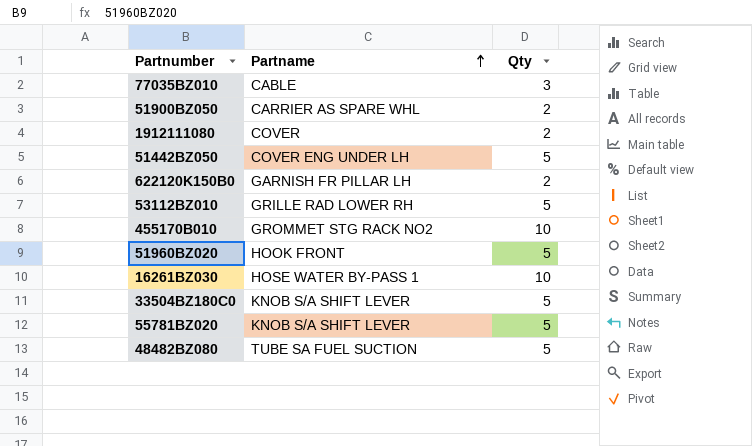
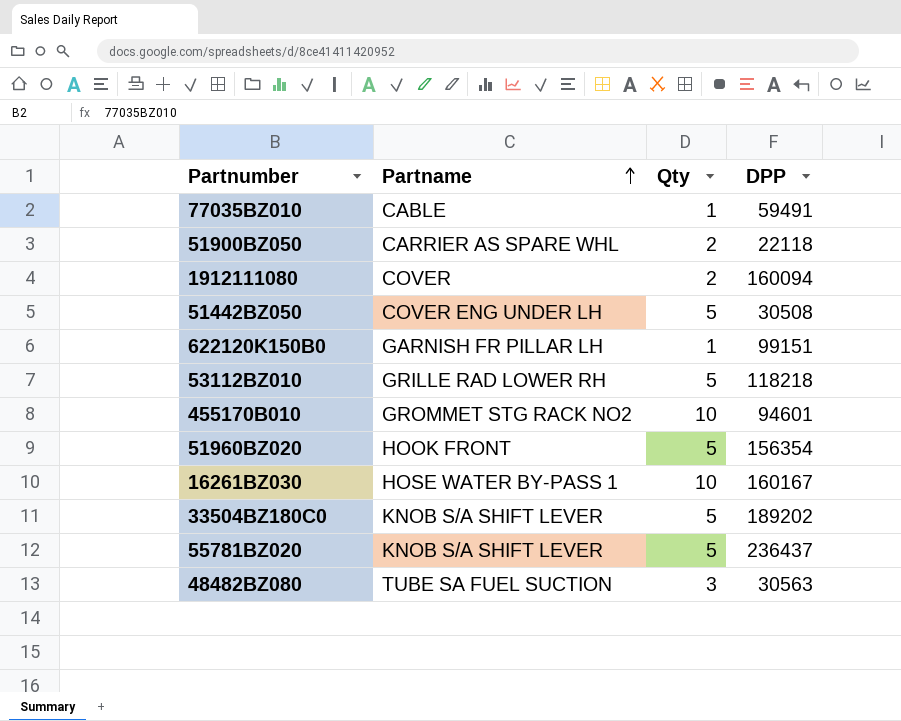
column DPP | position: none -> 4
77035BZ010 | Qty: 3 -> 1
622120K150B0 | Qty: 2 -> 1
48482BZ080 | Qty: 5 -> 3

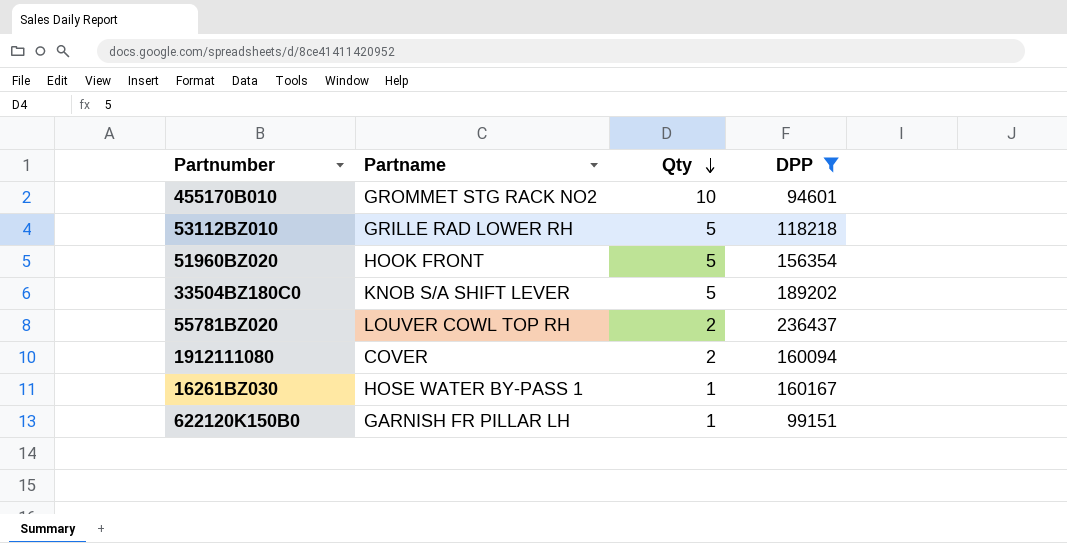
filter: none -> DPP >= 94601
row order: Partname ascending -> Qty descending
55781BZ020 | Partname: KNOB S/A SHIFT LEVER -> LOUVER COWL TOP RH
55781BZ020 | Qty: 5 -> 2
16261BZ030 | Qty: 10 -> 1

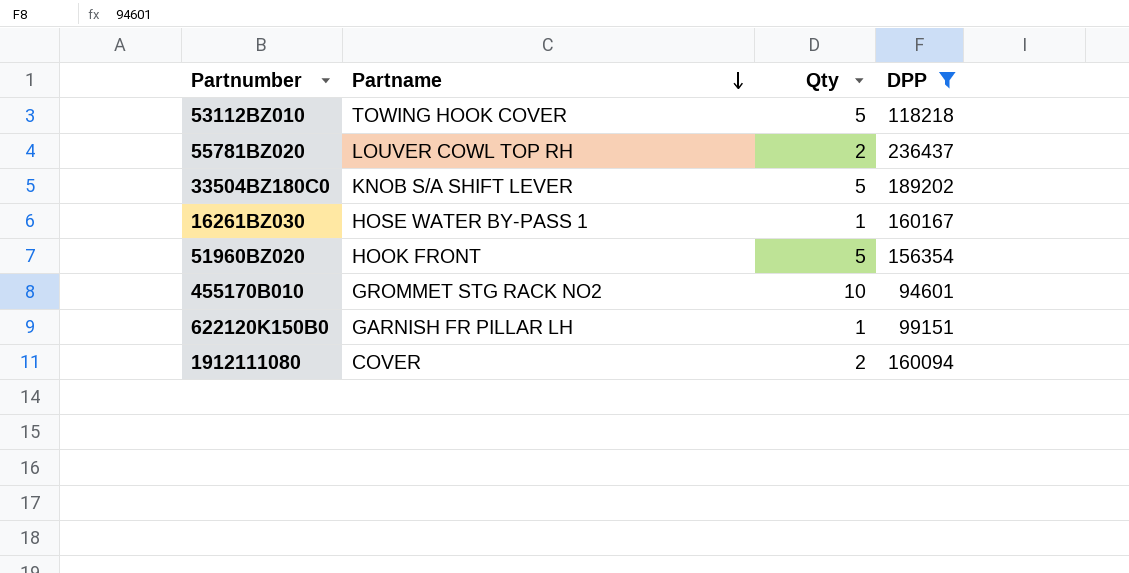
row order: Qty descending -> Partname descending
53112BZ010 | Partname: GRILLE RAD LOWER RH -> TOWING HOOK COVER

